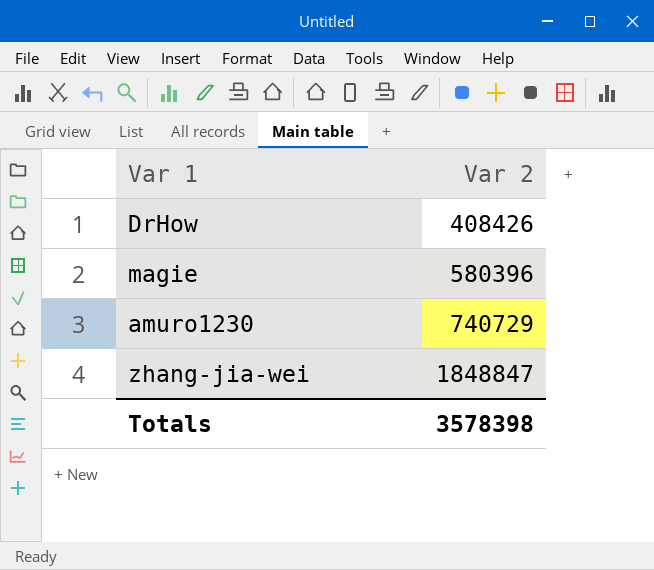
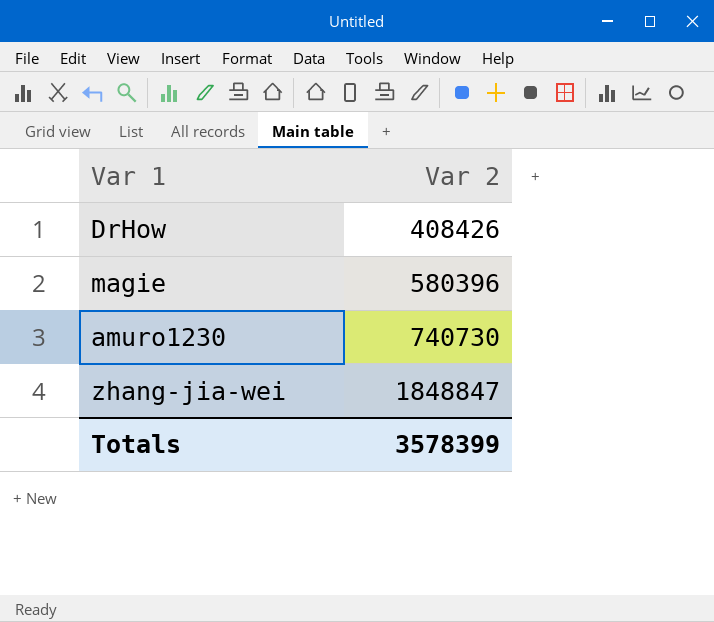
amuro1230 | Var 2: 740729 -> 740730
Totals | Var 2: 3578398 -> 3578399

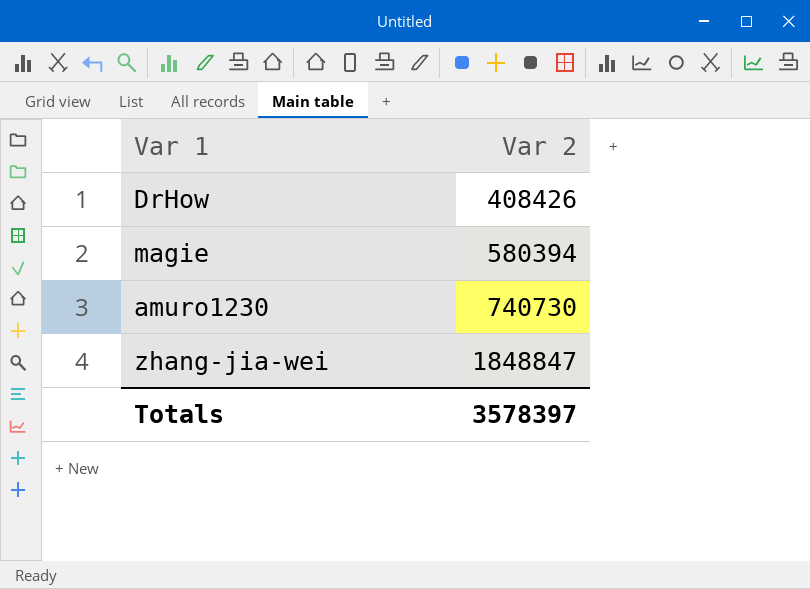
magie | Var 2: 580396 -> 580394
Totals | Var 2: 3578399 -> 3578397

